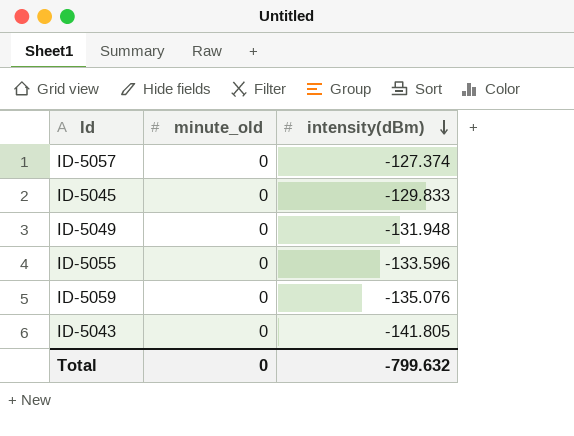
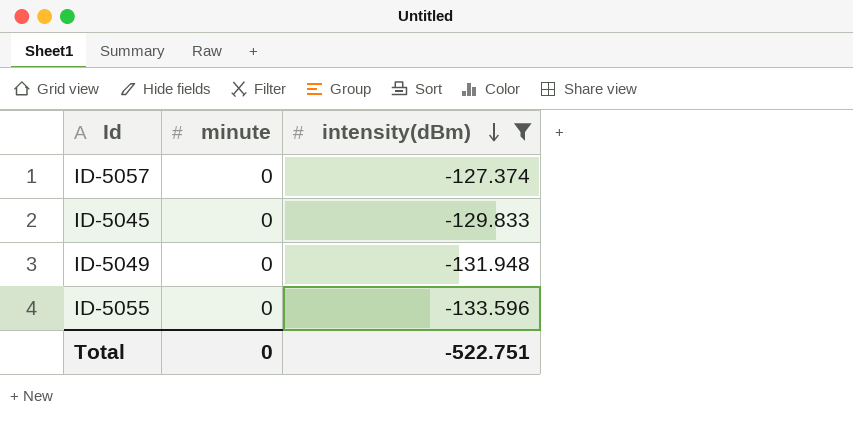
filter: none -> intensity(dBm) >= -133.596
column name: minute_old -> minute
Total | intensity(dBm): -799.632 -> -522.751

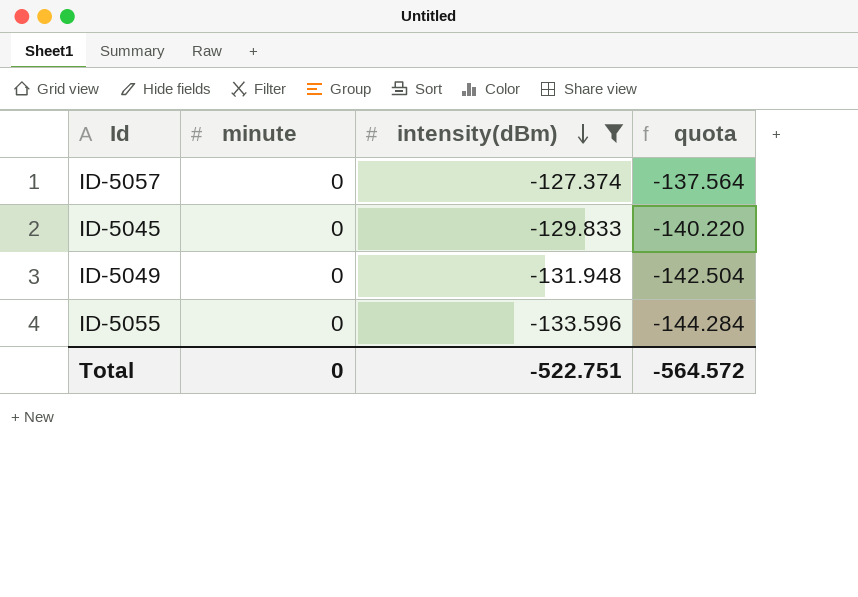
column quota | formula: none -> [intensity(dBm)] * 1.08

